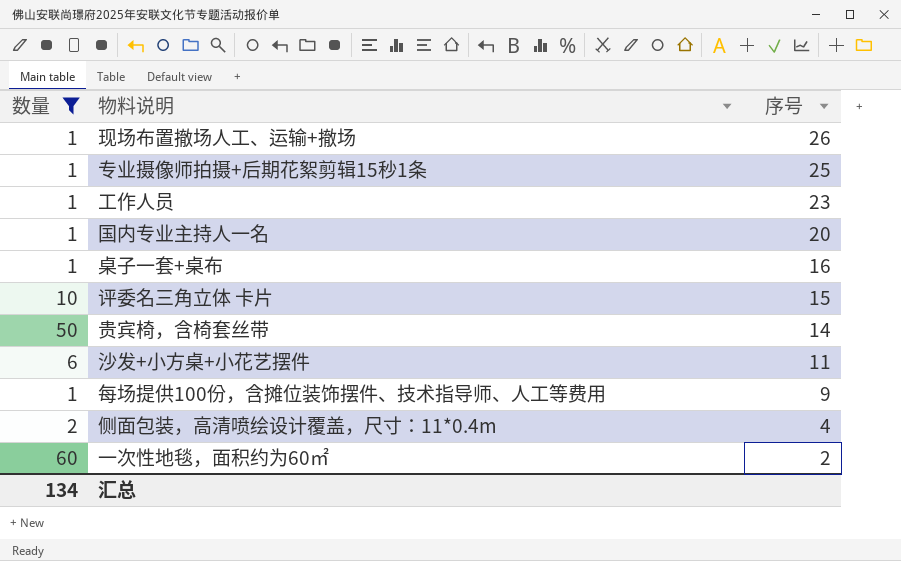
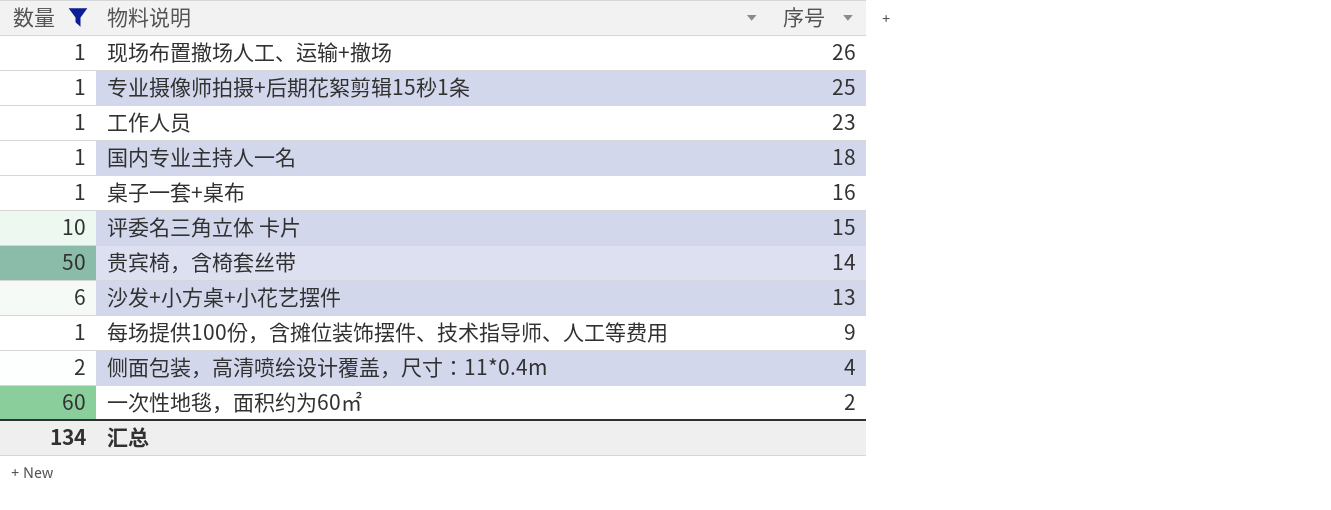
国内专业主持人一名 | 序号: 20 -> 18
沙发+小方桌+小花艺摆件 | 序号: 11 -> 13

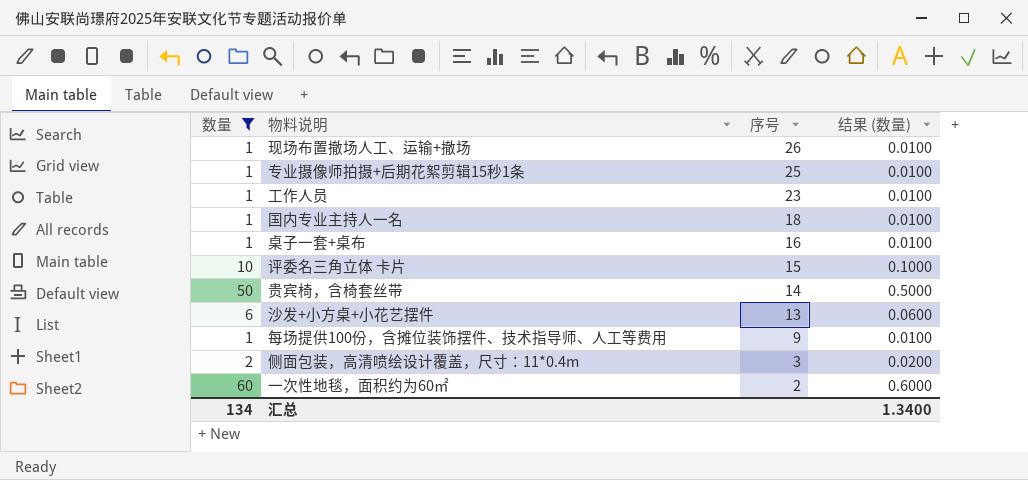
column 结果 (数量) | formula: none -> [数量] * 0.01
侧面包装，高清喷绘设计覆盖，尺寸：11*0.4m | 序号: 4 -> 3

